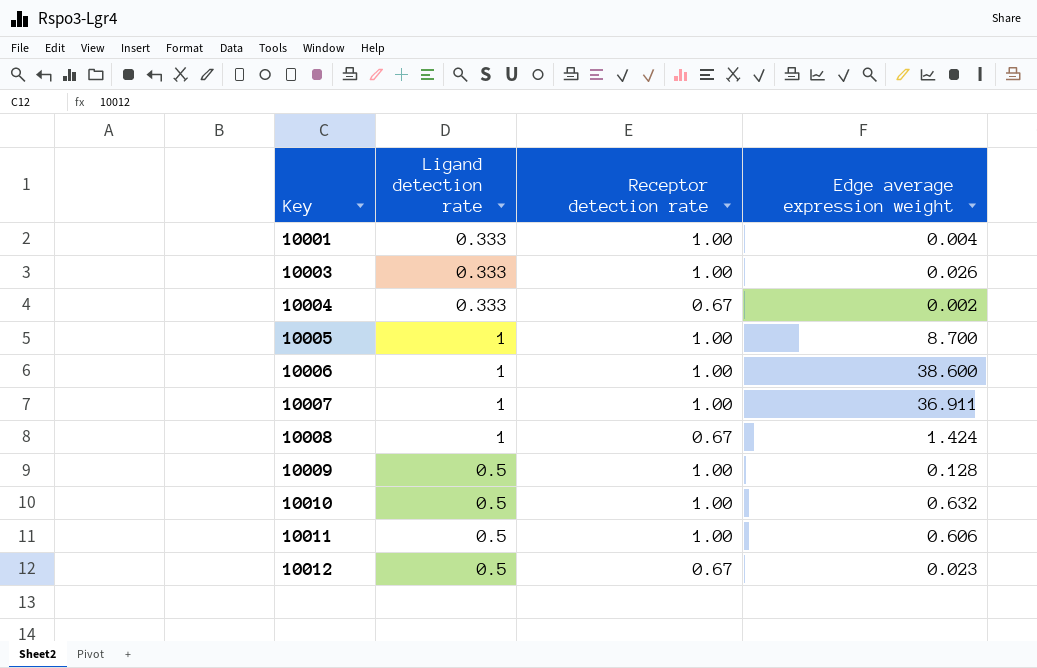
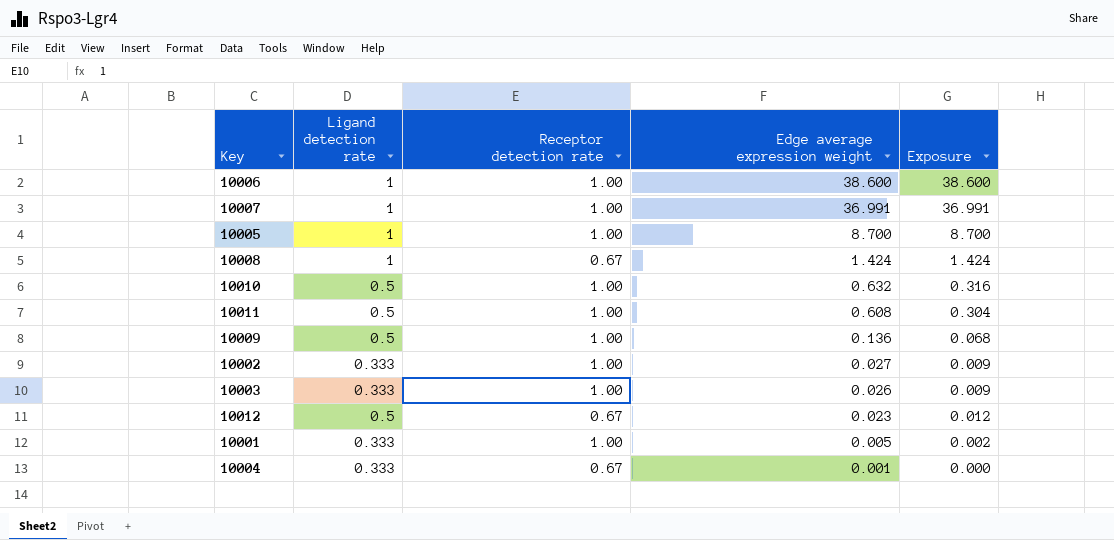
row order: Key ascending -> Edge average expression weight descending
column Exposure | formula: none -> [Ligand detection rate] * [Edge average expression weight]
10007 | Edge average expression weight: 36.911 -> 36.991
10011 | Edge average expression weight: 0.606 -> 0.608
10009 | Edge average expression weight: 0.128 -> 0.136
row 10002: none -> 0.333 | 1.00 | 0.027 | 0.009
10001 | Edge average expression weight: 0.004 -> 0.005
10004 | Edge average expression weight: 0.002 -> 0.001

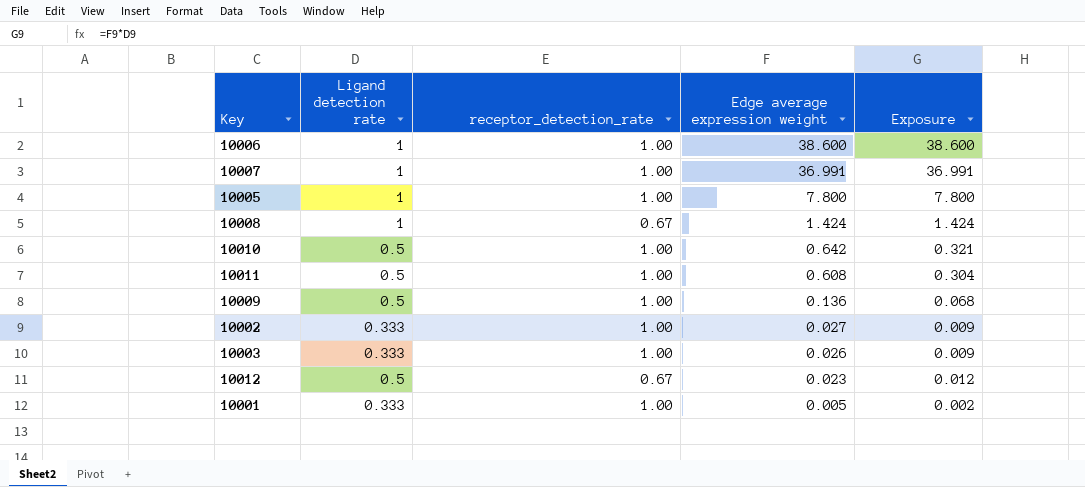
column name: Receptor detection rate -> receptor_detection_rate
row 10004: 0.333 | 0.67 | 0.001 | 0.000 -> none
10005 | Edge average expression weight: 8.700 -> 7.800
10005 | Exposure: 8.700 -> 7.800
10010 | Edge average expression weight: 0.632 -> 0.642
10010 | Exposure: 0.316 -> 0.321

